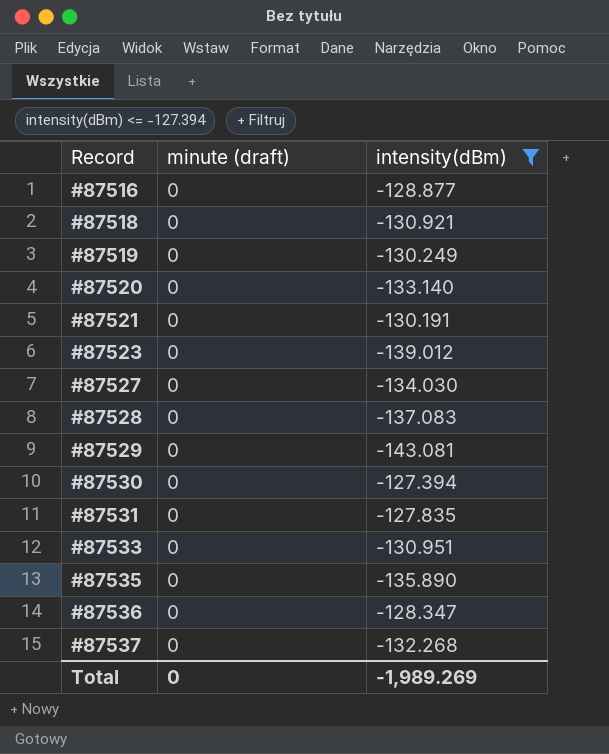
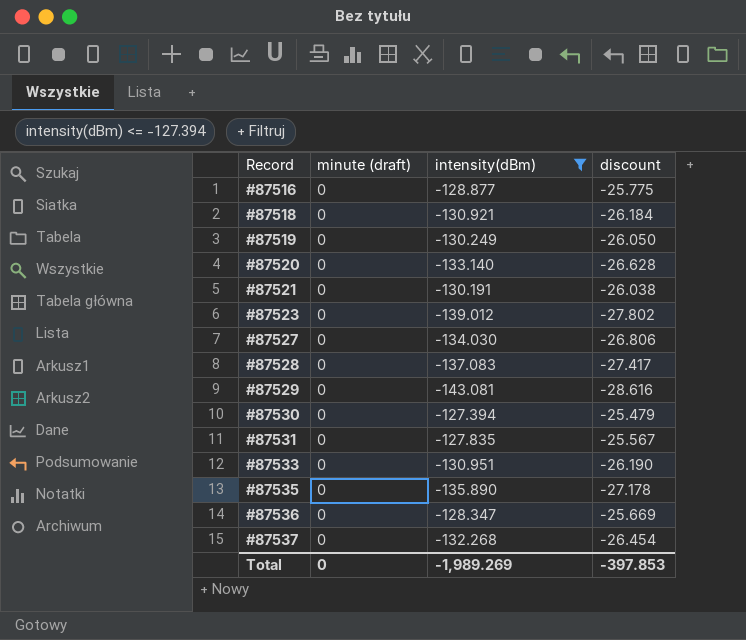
column discount | formula: none -> [intensity(dBm)] * 0.2

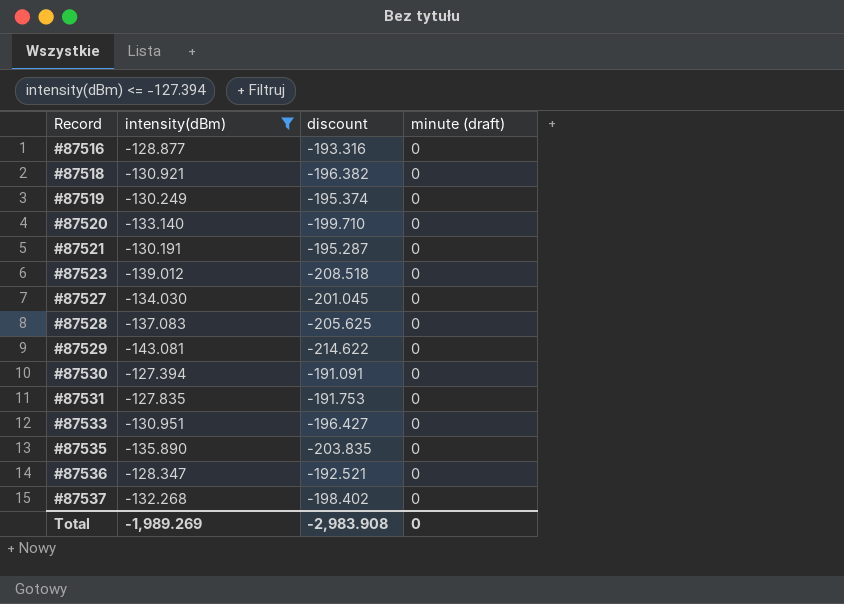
column discount | formula: [intensity(dBm)] * 0.2 -> [intensity(dBm)] * 1.5
column minute (draft) | position: 2 -> 4
Total | discount: -397.853 -> -2,983.908

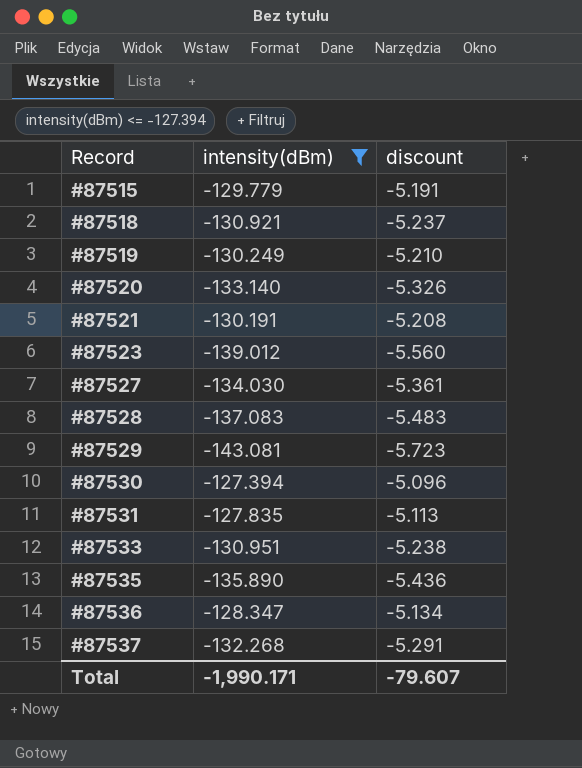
column minute (draft) | position: 4 -> none
column discount | formula: [intensity(dBm)] * 1.5 -> [intensity(dBm)] * 0.04
row #87516: -128.877 | -193.316 | 0 -> none
row #87515: none -> -129.779 | -5.191
Total | intensity(dBm): -1,989.269 -> -1,990.171
Total | discount: -2,983.908 -> -79.607

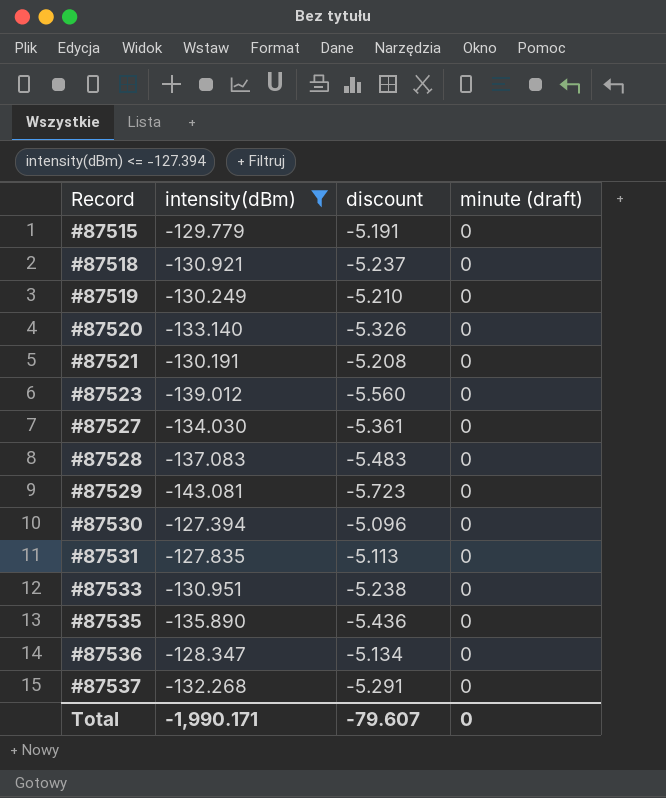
column minute (draft) | position: none -> 4

